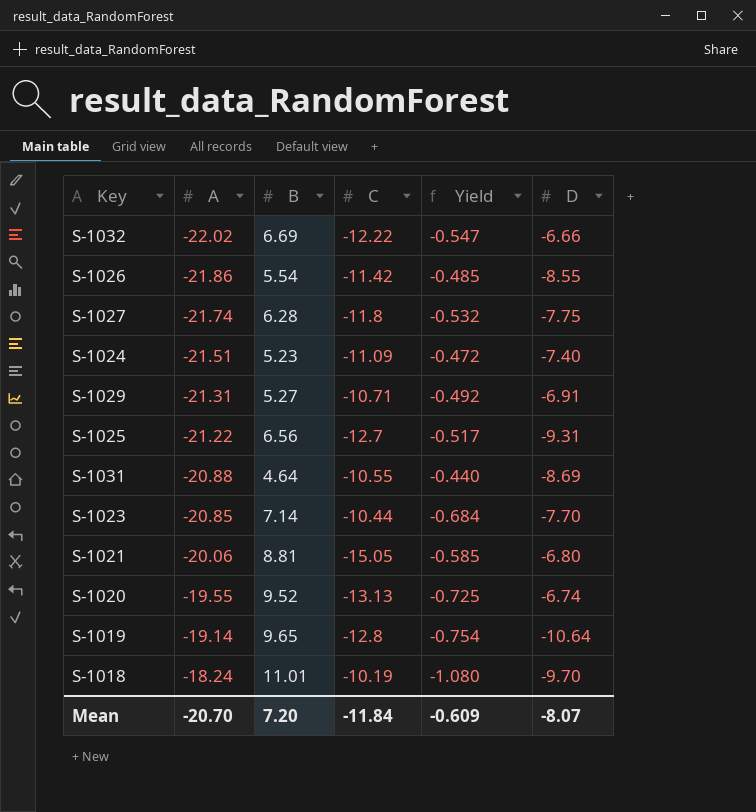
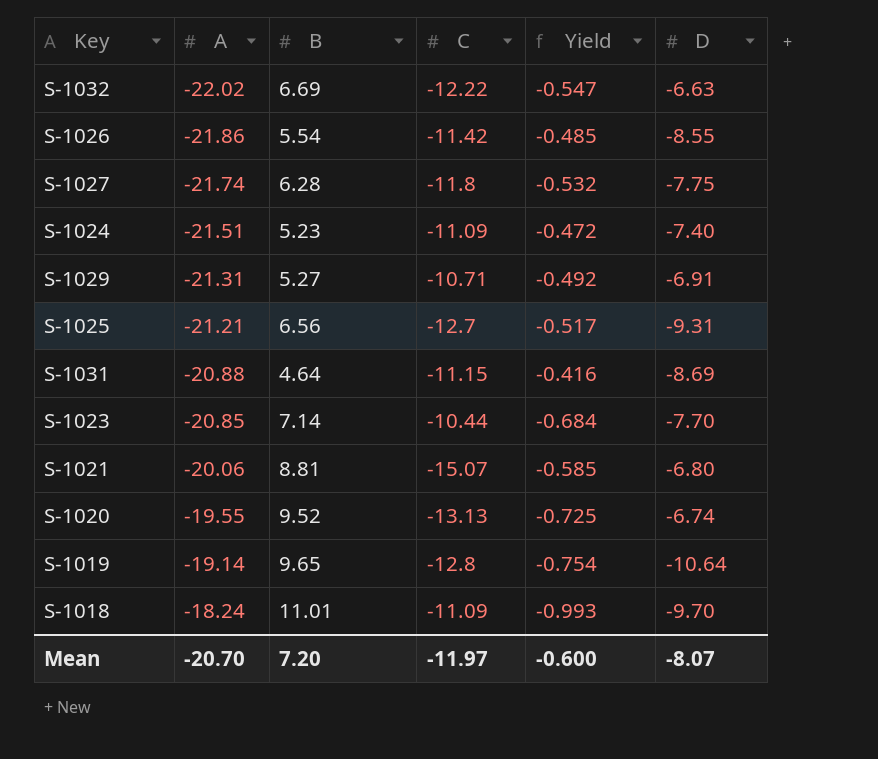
S-1032 | D: -6.66 -> -6.63
S-1025 | A: -21.22 -> -21.21
S-1031 | C: -10.55 -> -11.15
S-1031 | Yield: -0.440 -> -0.416
S-1021 | C: -15.05 -> -15.07
S-1018 | C: -10.19 -> -11.09
S-1018 | Yield: -1.080 -> -0.993
Mean | C: -11.84 -> -11.97
Mean | Yield: -0.609 -> -0.600

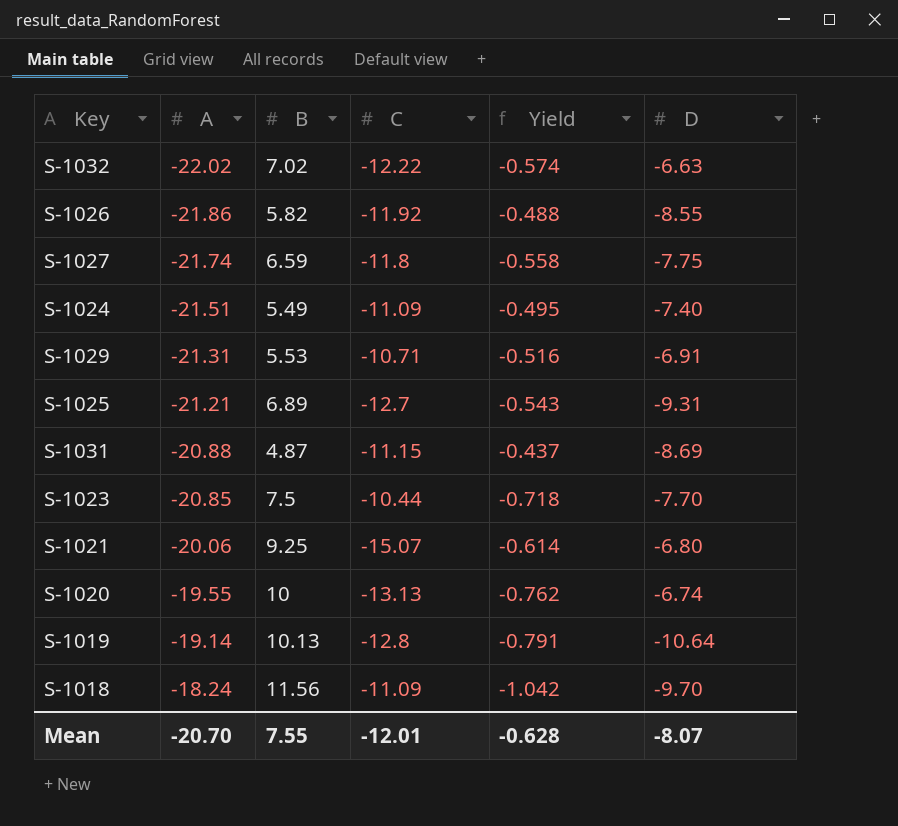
S-1032 | B: 6.69 -> 7.02
S-1032 | Yield: -0.547 -> -0.574
S-1026 | B: 5.54 -> 5.82
S-1026 | C: -11.42 -> -11.92
S-1026 | Yield: -0.485 -> -0.488
S-1027 | B: 6.28 -> 6.59
S-1027 | Yield: -0.532 -> -0.558
S-1024 | B: 5.23 -> 5.49
S-1024 | Yield: -0.472 -> -0.495
S-1029 | B: 5.27 -> 5.53
S-1029 | Yield: -0.492 -> -0.516
S-1025 | B: 6.56 -> 6.89
S-1025 | Yield: -0.517 -> -0.543
S-1031 | B: 4.64 -> 4.87
S-1031 | Yield: -0.416 -> -0.437
S-1023 | B: 7.14 -> 7.5
S-1023 | Yield: -0.684 -> -0.718
S-1021 | B: 8.81 -> 9.25
S-1021 | Yield: -0.585 -> -0.614
S-1020 | B: 9.52 -> 10
S-1020 | Yield: -0.725 -> -0.762
S-1019 | B: 9.65 -> 10.13
S-1019 | Yield: -0.754 -> -0.791
S-1018 | B: 11.01 -> 11.56
S-1018 | Yield: -0.993 -> -1.042
Mean | B: 7.20 -> 7.55
Mean | C: -11.97 -> -12.01
Mean | Yield: -0.600 -> -0.628

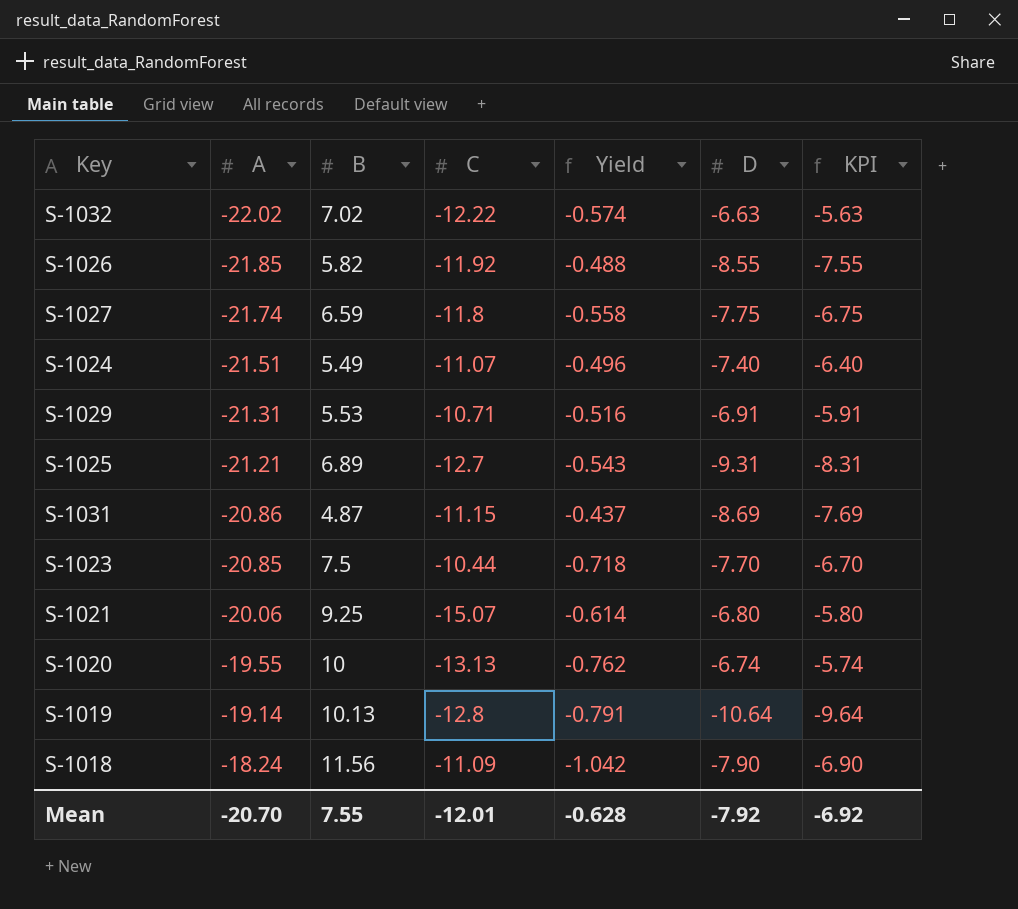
column KPI | formula: none -> [D] + 1
S-1026 | A: -21.86 -> -21.85
S-1024 | C: -11.09 -> -11.07
S-1024 | Yield: -0.495 -> -0.496
S-1031 | A: -20.88 -> -20.86
S-1018 | D: -9.70 -> -7.90
Mean | D: -8.07 -> -7.92

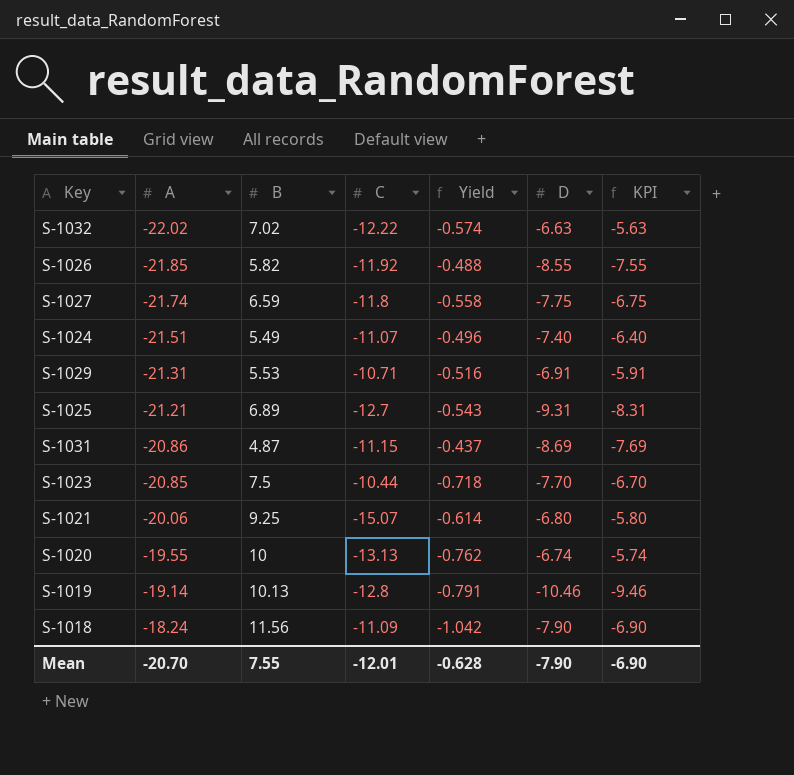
S-1019 | D: -10.64 -> -10.46
S-1019 | KPI: -9.64 -> -9.46
Mean | D: -7.92 -> -7.90
Mean | KPI: -6.92 -> -6.90

